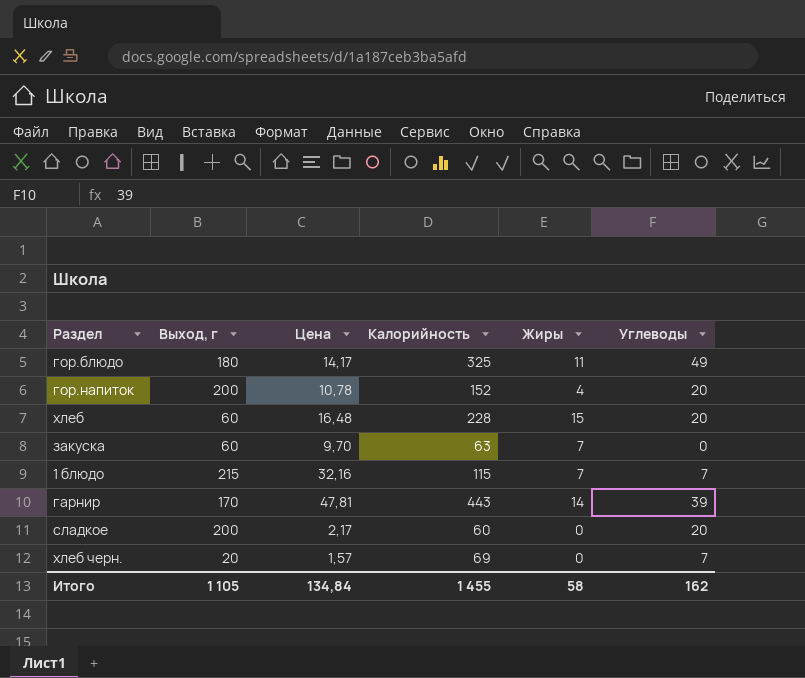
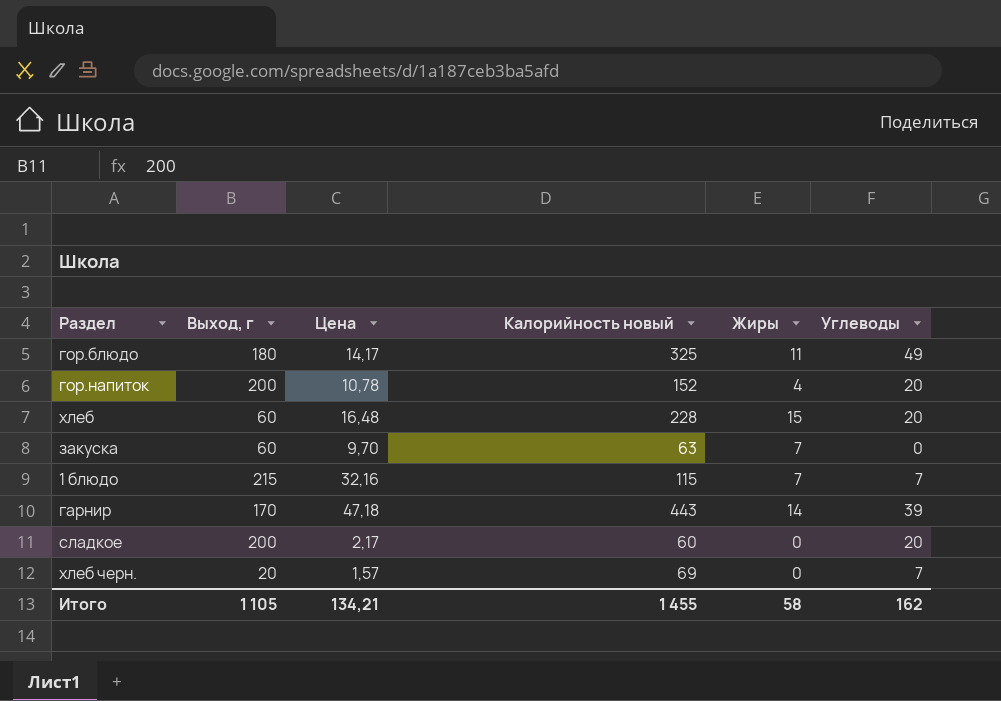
column name: Калорийность -> Калорийность новый
гарнир | Цена: 47,81 -> 47,18
Итого | Цена: 134,84 -> 134,21

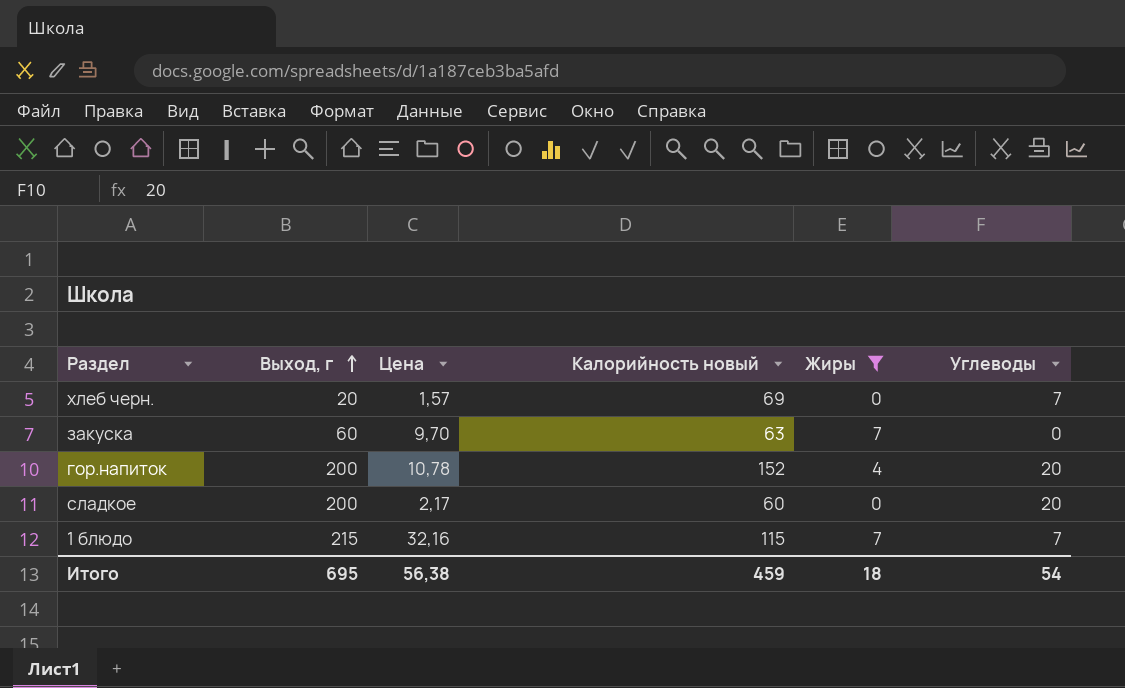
filter: none -> Жиры <= 7
row order: none -> Выход, г ascending
Итого | Выход, г: 1 105 -> 695
Итого | Цена: 134,21 -> 56,38
Итого | Калорийность новый: 1 455 -> 459
Итого | Жиры: 58 -> 18
Итого | Углеводы: 162 -> 54

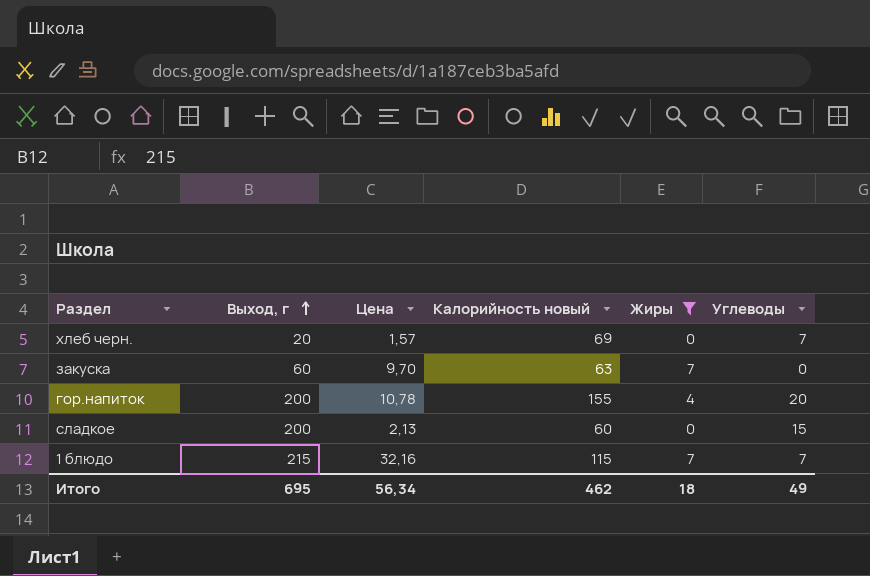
гор.напиток | Калорийность новый: 152 -> 155
сладкое | Цена: 2,17 -> 2,13
сладкое | Углеводы: 20 -> 15
Итого | Цена: 56,38 -> 56,34
Итого | Калорийность новый: 459 -> 462
Итого | Углеводы: 54 -> 49

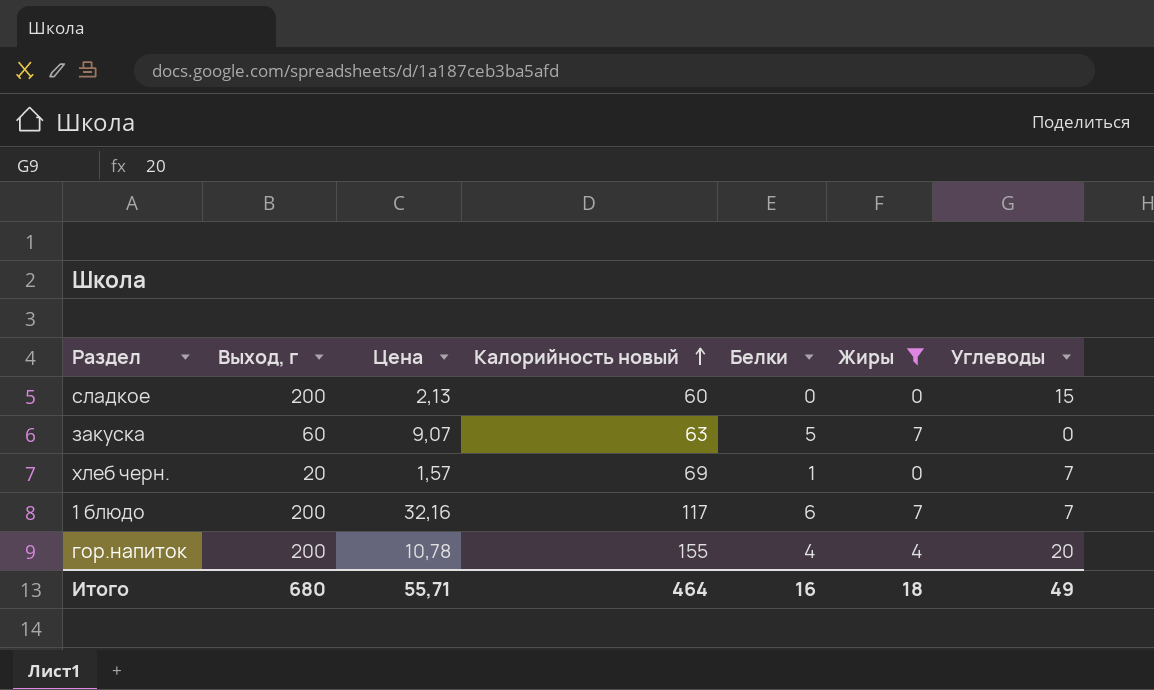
row order: Выход, г ascending -> Калорийность новый ascending
column Белки | position: none -> 5
закуска | Цена: 9,70 -> 9,07
1 блюдо | Выход, г: 215 -> 200
1 блюдо | Калорийность новый: 115 -> 117
Итого | Выход, г: 695 -> 680
Итого | Цена: 56,34 -> 55,71
Итого | Калорийность новый: 462 -> 464

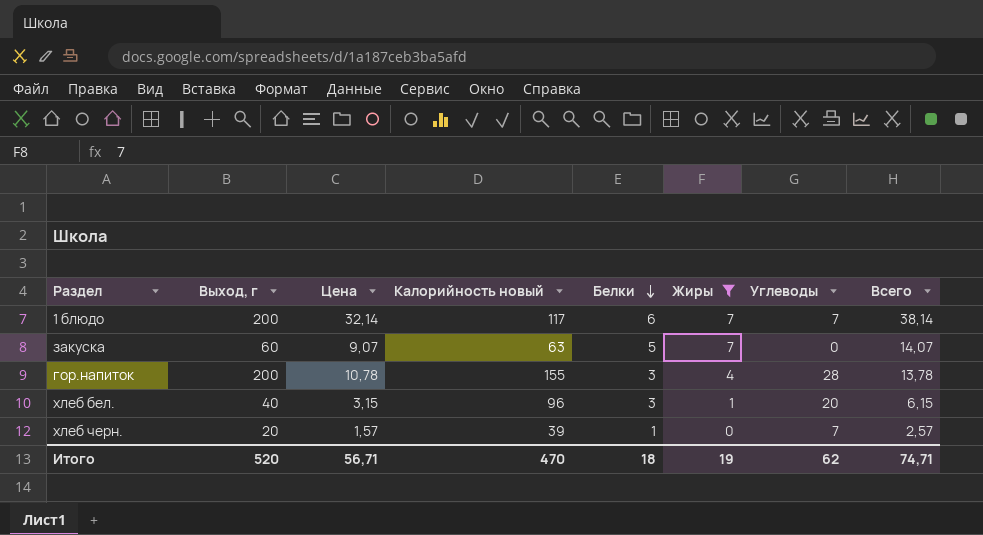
row order: Калорийность новый ascending -> Белки descending
column Всего | formula: none -> [Цена] + [Белки]
row сладкое: 200 | 2,13 | 60 | 0 | 0 | 15 -> none
1 блюдо | Цена: 32,16 -> 32,14
гор.напиток | Белки: 4 -> 3
гор.напиток | Углеводы: 20 -> 28
row хлеб бел.: none -> 40 | 3,15 | 96 | 3 | 1 | 20 | 6,15
хлеб черн. | Калорийность новый: 69 -> 39
Итого | Выход, г: 680 -> 520
Итого | Цена: 55,71 -> 56,71
Итого | Калорийность новый: 464 -> 470
Итого | Белки: 16 -> 18
Итого | Жиры: 18 -> 19
Итого | Углеводы: 49 -> 62

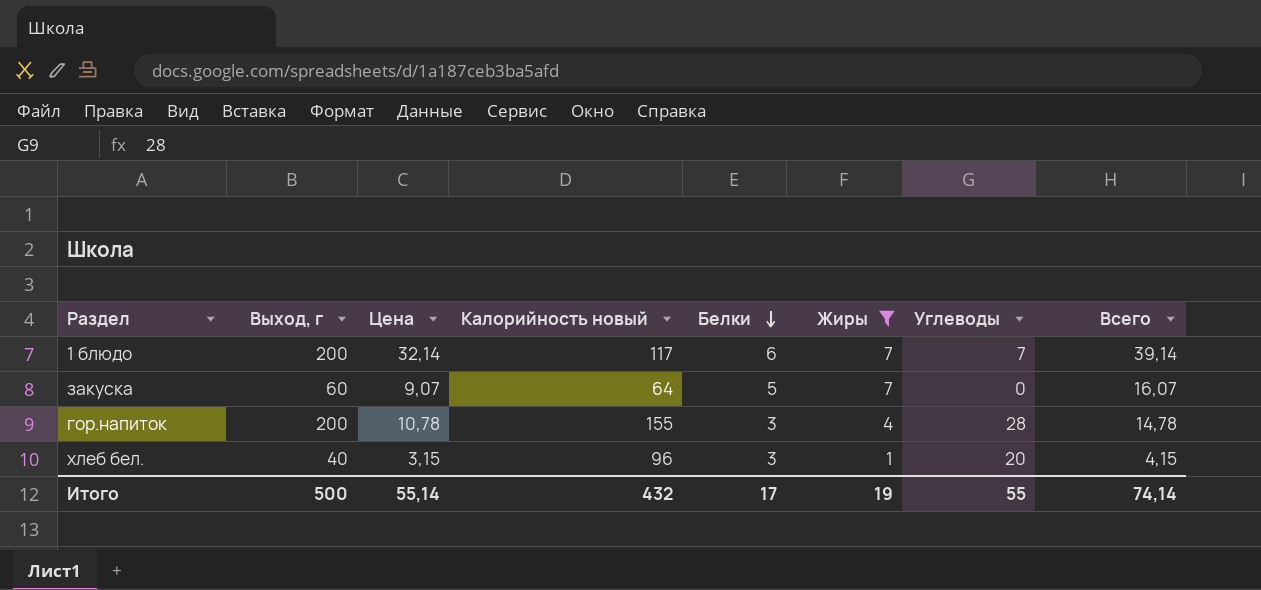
column Всего | formula: [Цена] + [Белки] -> [Цена] + [Жиры]
row хлеб черн.: 20 | 1,57 | 39 | 1 | 0 | 7 | 2,57 -> none
закуска | Калорийность новый: 63 -> 64
Итого | Выход, г: 520 -> 500
Итого | Цена: 56,71 -> 55,14
Итого | Калорийность новый: 470 -> 432
Итого | Белки: 18 -> 17
Итого | Углеводы: 62 -> 55
Итого | Всего: 74,71 -> 74,14

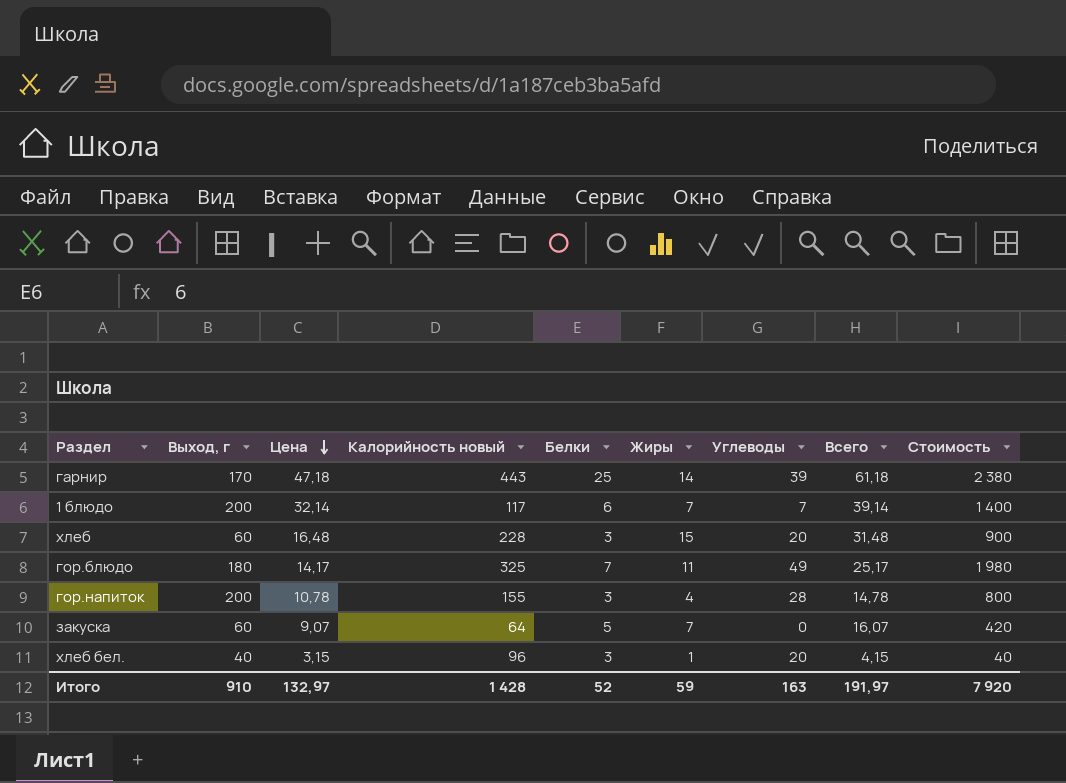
filter: Жиры <= 7 -> none
row order: Белки descending -> Цена descending
column Стоимость | formula: none -> [Выход, г] * [Жиры]
Итого | Выход, г: 500 -> 910
Итого | Цена: 55,14 -> 132,97
Итого | Калорийность новый: 432 -> 1 428
Итого | Белки: 17 -> 52
Итого | Жиры: 19 -> 59
Итого | Углеводы: 55 -> 163
Итого | Всего: 74,14 -> 191,97

